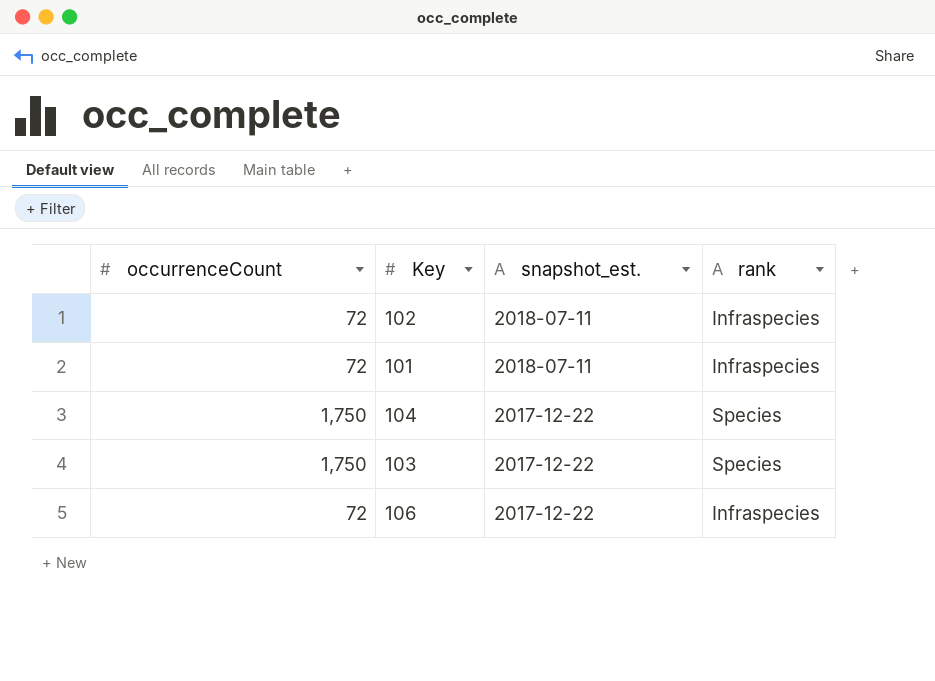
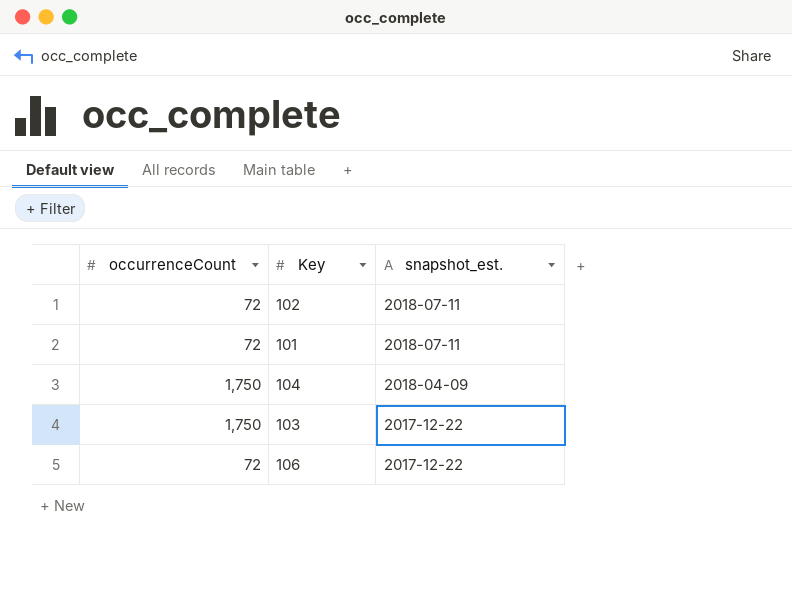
column rank | position: 4 -> none
104 | snapshot_est.: 2017-12-22 -> 2018-04-09

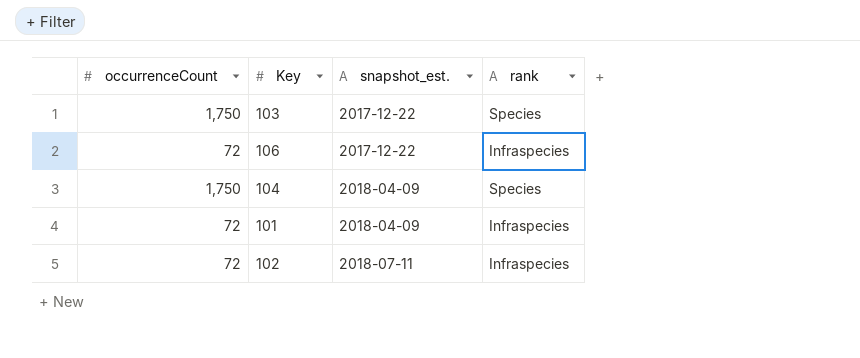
row order: snapshot_est. descending -> snapshot_est. ascending
column rank | position: none -> 4
101 | snapshot_est.: 2018-07-11 -> 2018-04-09

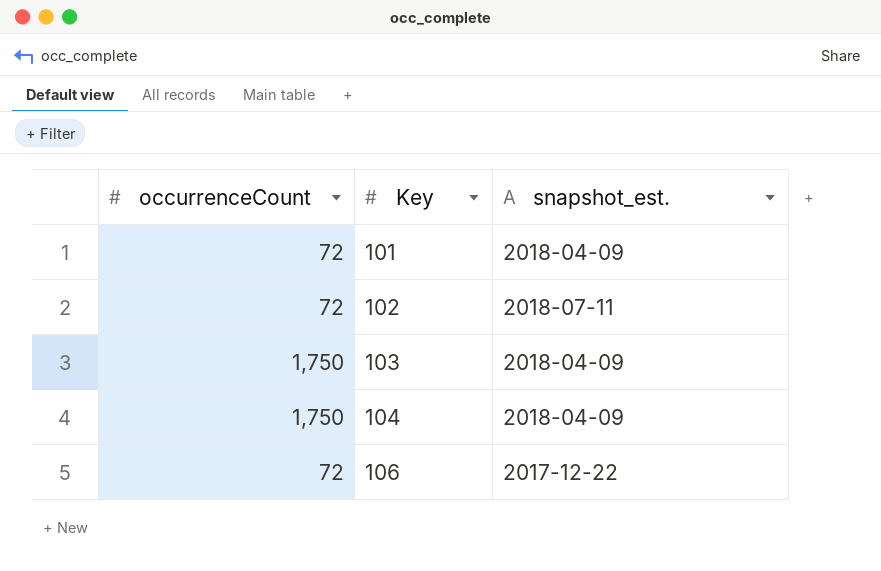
row order: snapshot_est. ascending -> Key ascending
column rank | position: 4 -> none
103 | snapshot_est.: 2017-12-22 -> 2018-04-09

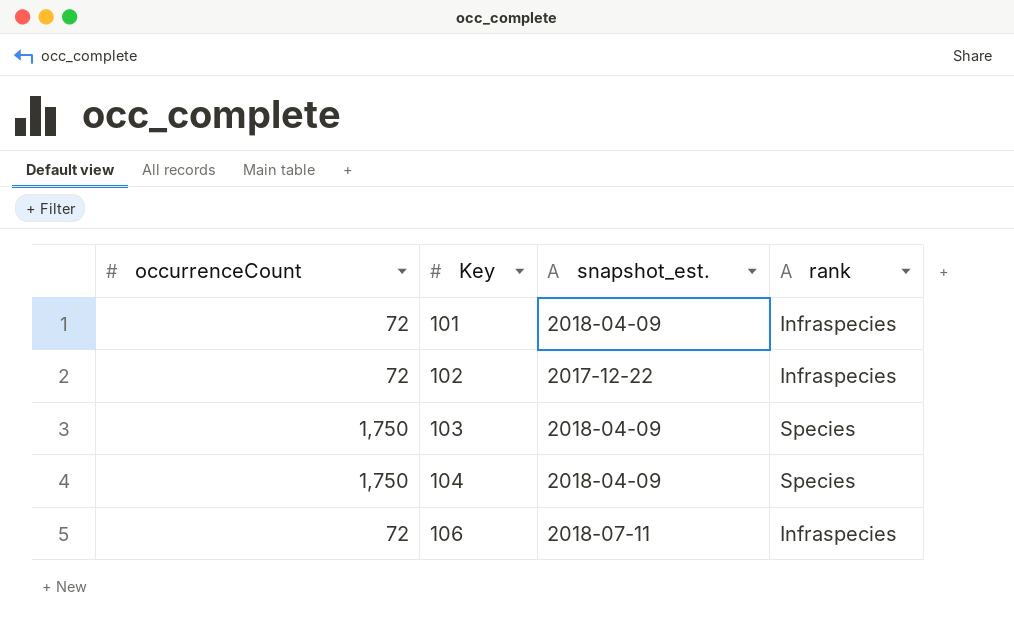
column rank | position: none -> 4
102 | snapshot_est.: 2018-07-11 -> 2017-12-22
106 | snapshot_est.: 2017-12-22 -> 2018-07-11

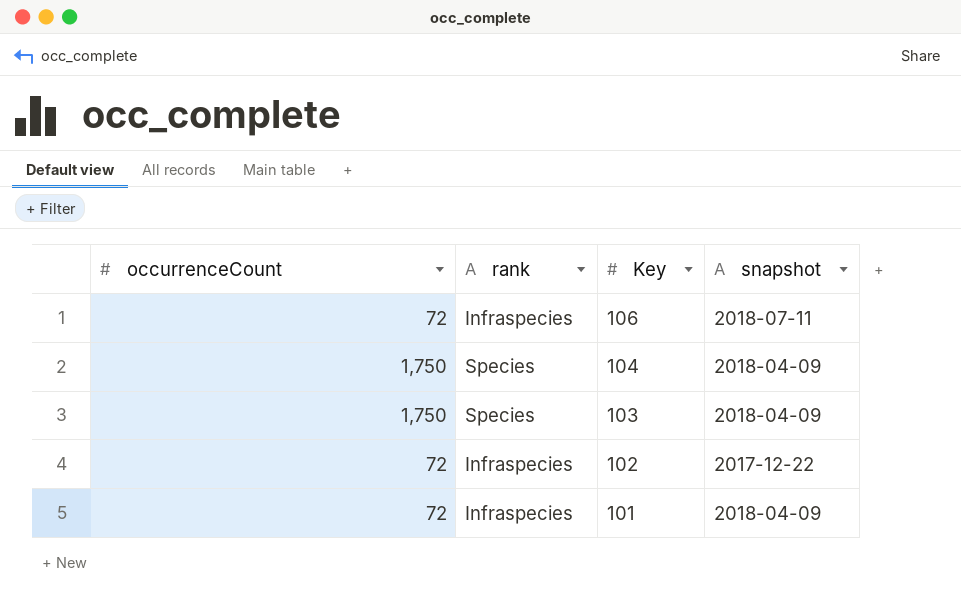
row order: Key ascending -> Key descending
column rank | position: 4 -> 2
column name: snapshot_est. -> snapshot

